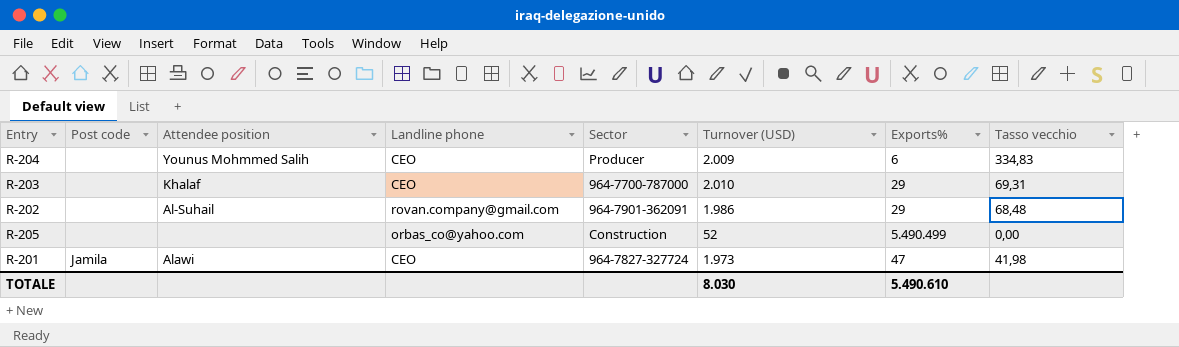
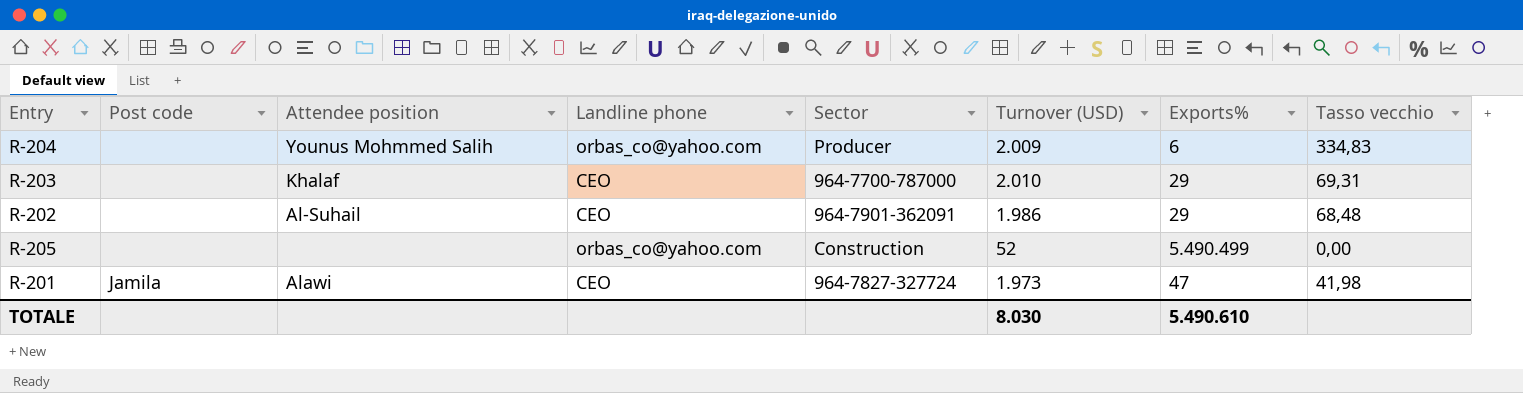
R-204 | Landline phone: CEO -> orbas_co@yahoo.com
R-202 | Landline phone: rovan.company@gmail.com -> CEO

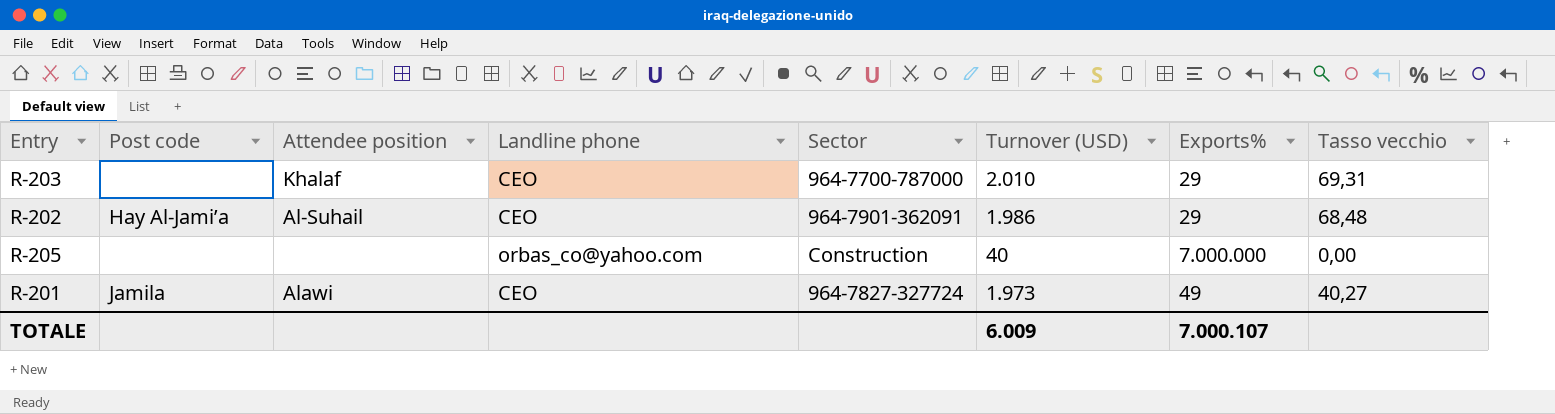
row R-204: none | Younus Mohmmed Salih | orbas_co@yahoo.com | Producer | 2.009 | 6 | 334,83 -> none
R-202 | Post code: none -> Hay Al-Jami’a
R-205 | Turnover (USD): 52 -> 40
R-205 | Exports%: 5.490.499 -> 7.000.000
R-201 | Exports%: 47 -> 49
R-201 | Tasso vecchio: 41,98 -> 40,27
TOTALE | Turnover (USD): 8.030 -> 6.009
TOTALE | Exports%: 5.490.610 -> 7.000.107

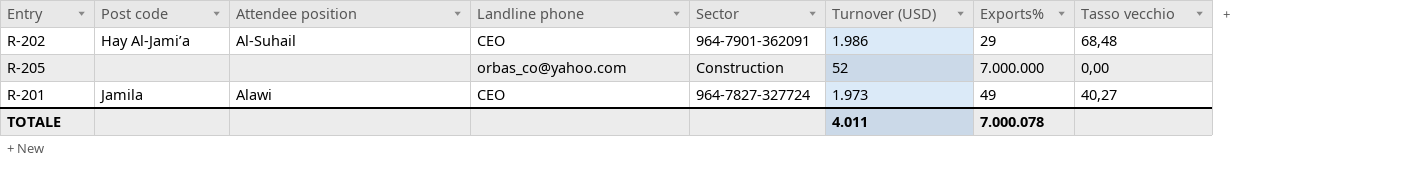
row R-203: none | Khalaf | CEO | 964-7700-787000 | 2.010 | 29 | 69,31 -> none
R-205 | Turnover (USD): 40 -> 52
TOTALE | Turnover (USD): 6.009 -> 4.011
TOTALE | Exports%: 7.000.107 -> 7.000.078

